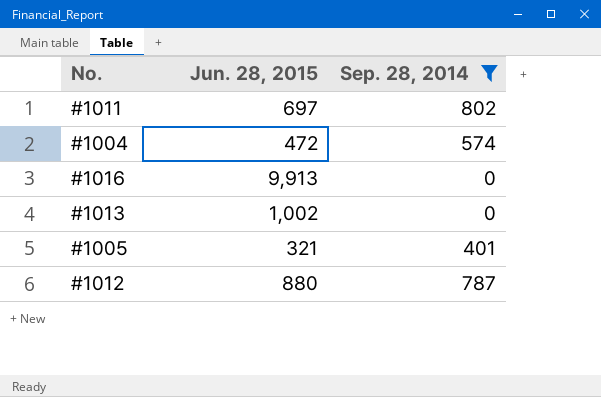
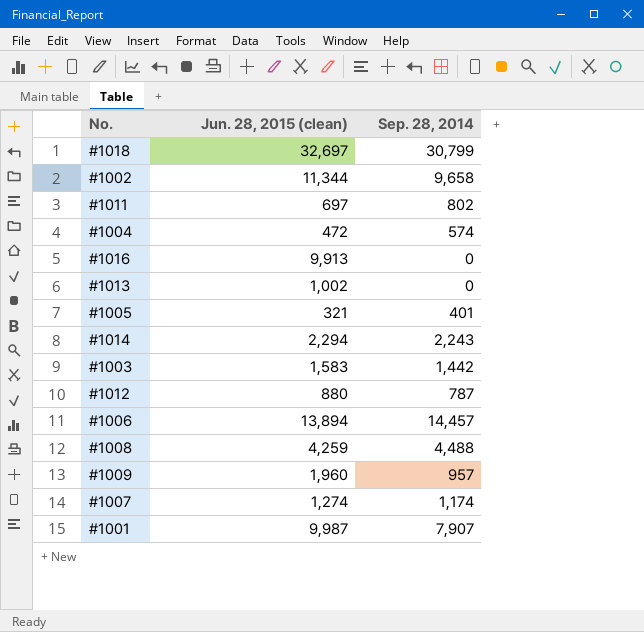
filter: Sep. 28, 2014 <= 802 -> none
column name: Jun. 28, 2015 -> Jun. 28, 2015 (clean)

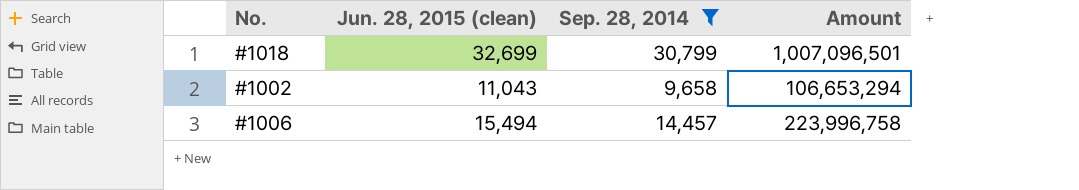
filter: none -> Sep. 28, 2014 >= 9,658
column Amount | formula: none -> [Jun. 28, 2015 (clean)] * [Sep. 28, 2014]
#1018 | Jun. 28, 2015 (clean): 32,697 -> 32,699
#1002 | Jun. 28, 2015 (clean): 11,344 -> 11,043
#1006 | Jun. 28, 2015 (clean): 13,894 -> 15,494

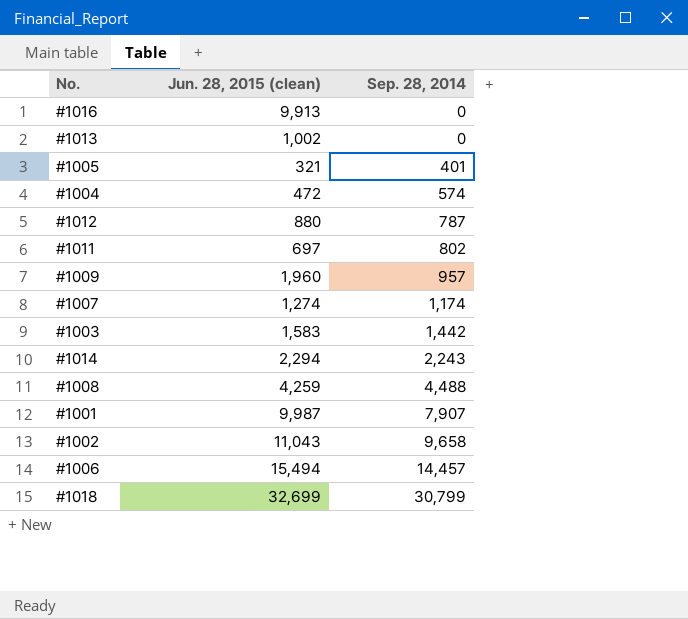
filter: Sep. 28, 2014 >= 9,658 -> none
row order: none -> Sep. 28, 2014 ascending
column Amount | formula: [Jun. 28, 2015 (clean)] * [Sep. 28, 2014] -> none

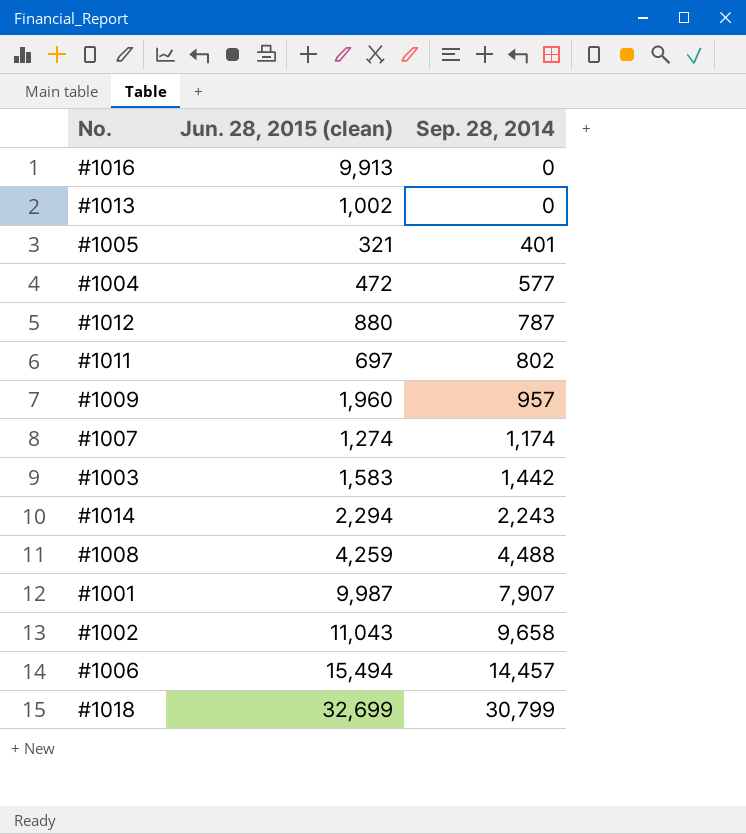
#1004 | Sep. 28, 2014: 574 -> 577

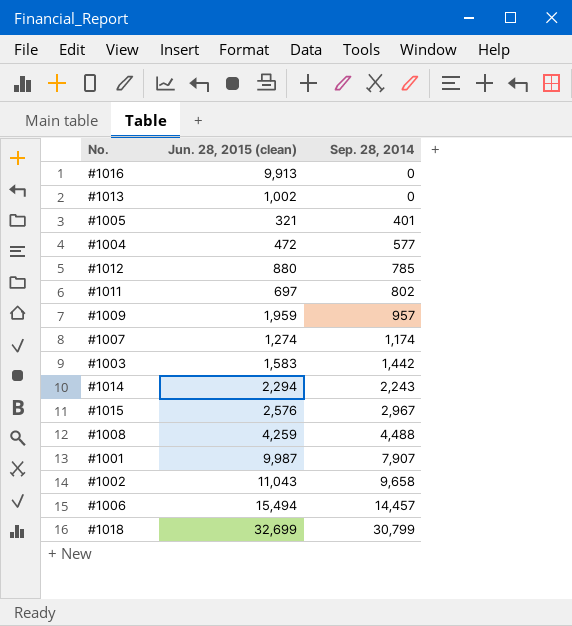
#1012 | Sep. 28, 2014: 787 -> 785
#1009 | Jun. 28, 2015 (clean): 1,960 -> 1,959
row #1015: none -> 2,576 | 2,967

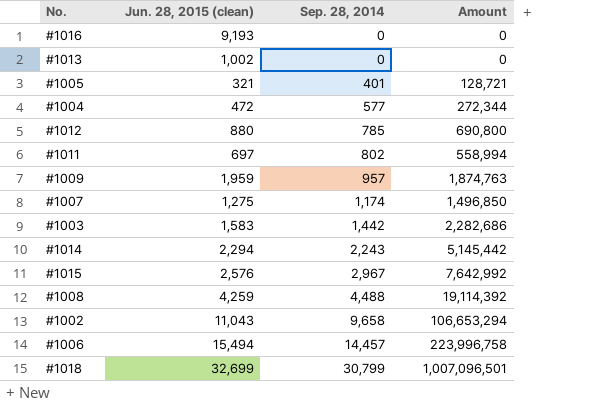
column Amount | formula: none -> [Jun. 28, 2015 (clean)] * [Sep. 28, 2014]
row #1001: 9,987 | 7,907 -> none
#1016 | Jun. 28, 2015 (clean): 9,913 -> 9,193
#1007 | Jun. 28, 2015 (clean): 1,274 -> 1,275

